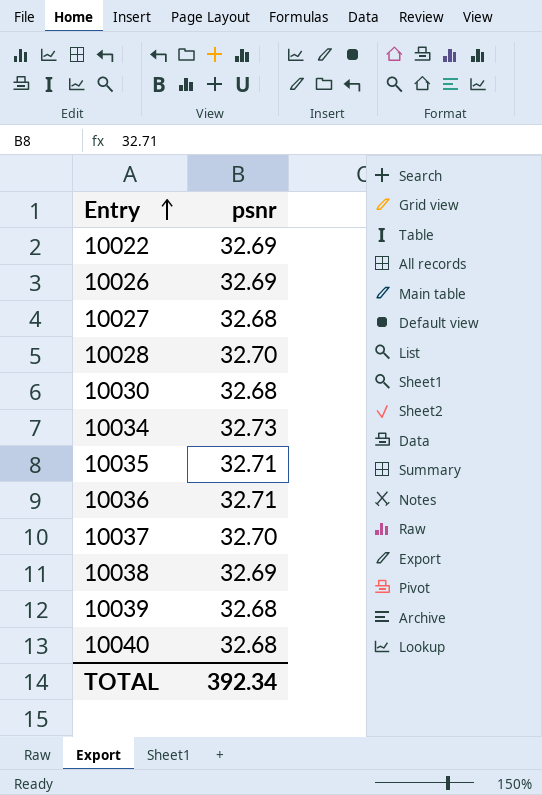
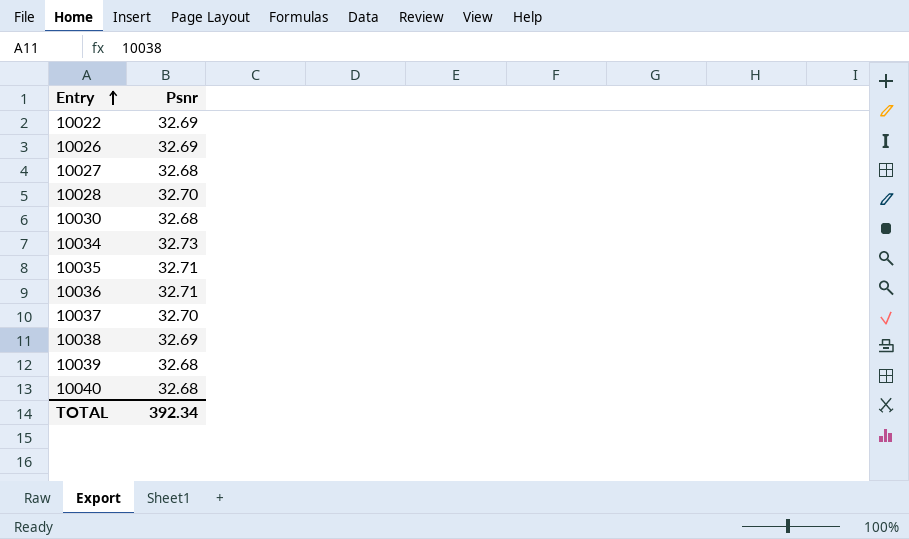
column name: psnr -> Psnr

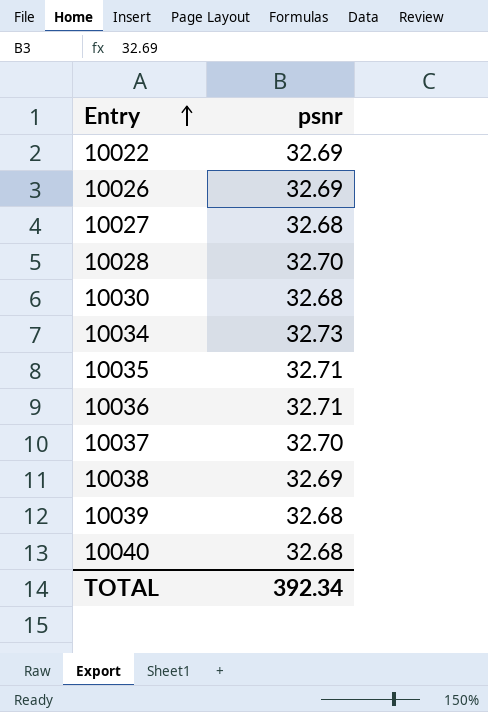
column name: Psnr -> psnr

